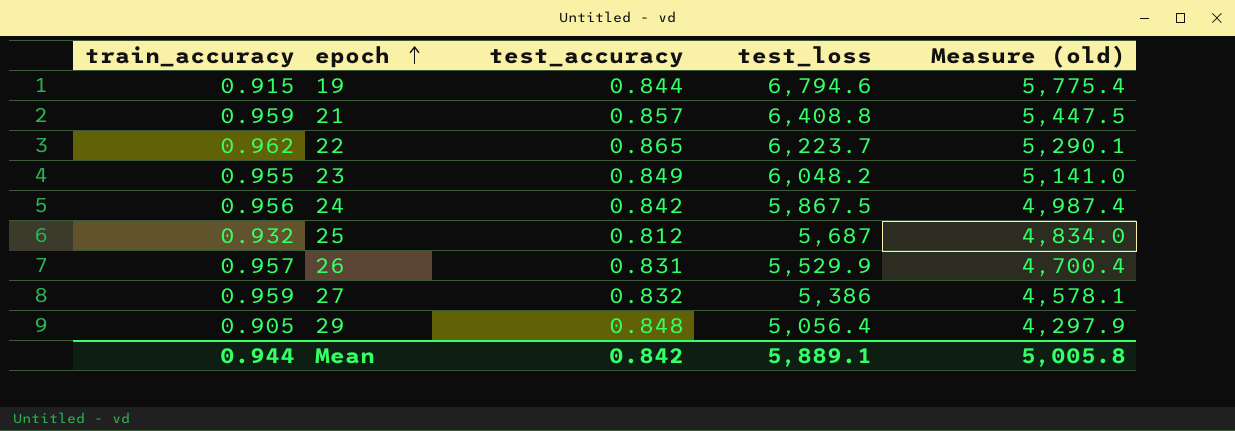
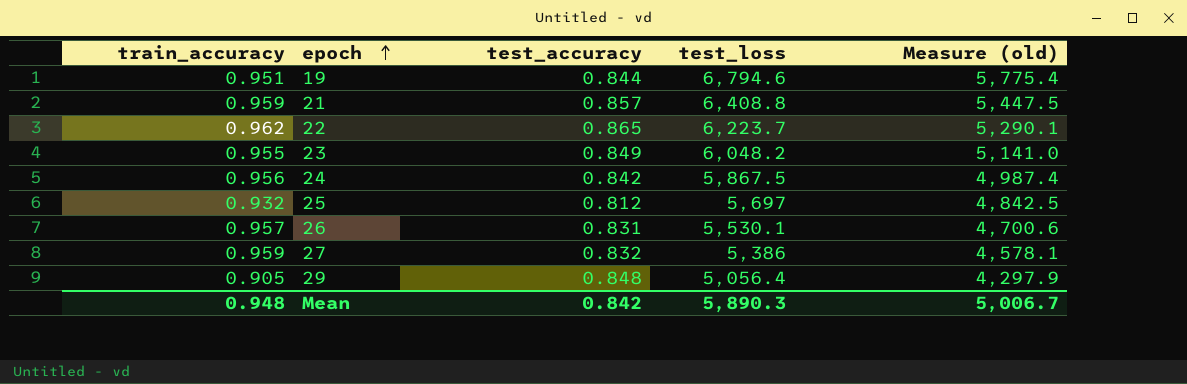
19 | train_accuracy: 0.915 -> 0.951
25 | test_loss: 5,687 -> 5,697
25 | Measure (old): 4,834.0 -> 4,842.5
26 | test_loss: 5,529.9 -> 5,530.1
26 | Measure (old): 4,700.4 -> 4,700.6
Mean | train_accuracy: 0.944 -> 0.948
Mean | test_loss: 5,889.1 -> 5,890.3
Mean | Measure (old): 5,005.8 -> 5,006.7

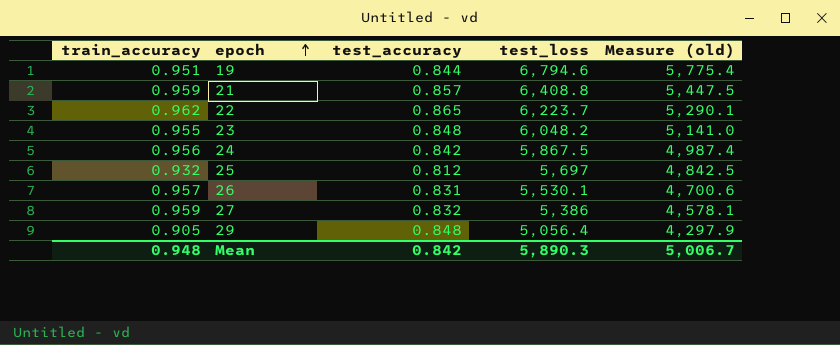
23 | test_accuracy: 0.849 -> 0.848

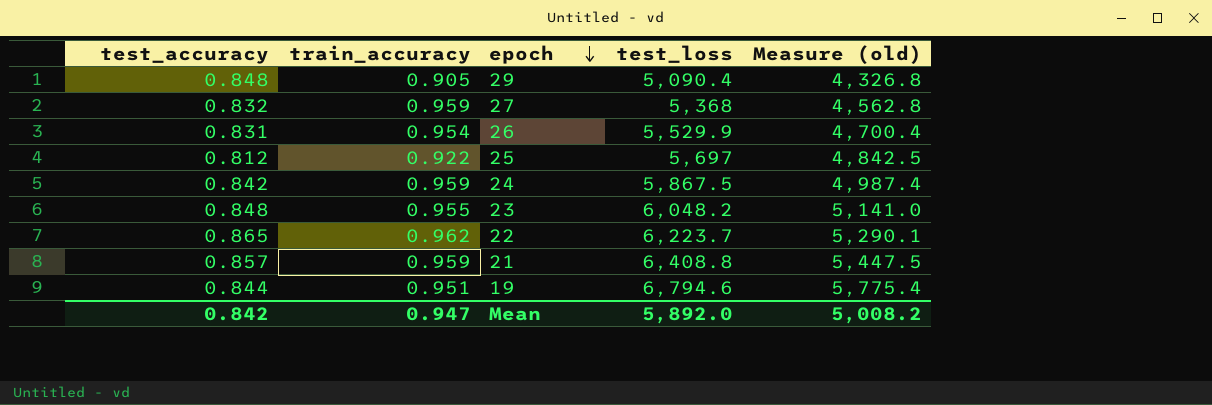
row order: epoch ascending -> epoch descending
column test_accuracy | position: 3 -> 1
29 | test_loss: 5,056.4 -> 5,090.4
29 | Measure (old): 4,297.9 -> 4,326.8
27 | test_loss: 5,386 -> 5,368
27 | Measure (old): 4,578.1 -> 4,562.8
26 | train_accuracy: 0.957 -> 0.954
26 | test_loss: 5,530.1 -> 5,529.9
26 | Measure (old): 4,700.6 -> 4,700.4
25 | train_accuracy: 0.932 -> 0.922
24 | train_accuracy: 0.956 -> 0.959
Mean | train_accuracy: 0.948 -> 0.947
Mean | test_loss: 5,890.3 -> 5,892.0
Mean | Measure (old): 5,006.7 -> 5,008.2

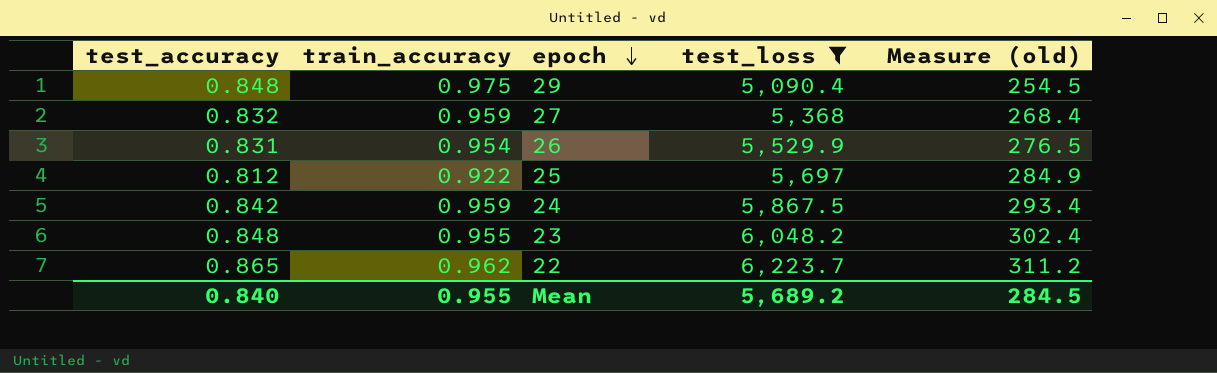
filter: none -> test_loss <= 6,223.7
column Measure (old) | formula: [test_loss] * 0.85 -> [test_loss] * 0.05
29 | train_accuracy: 0.905 -> 0.975
Mean | test_accuracy: 0.842 -> 0.840
Mean | train_accuracy: 0.947 -> 0.955
Mean | test_loss: 5,892.0 -> 5,689.2
Mean | Measure (old): 5,008.2 -> 284.5

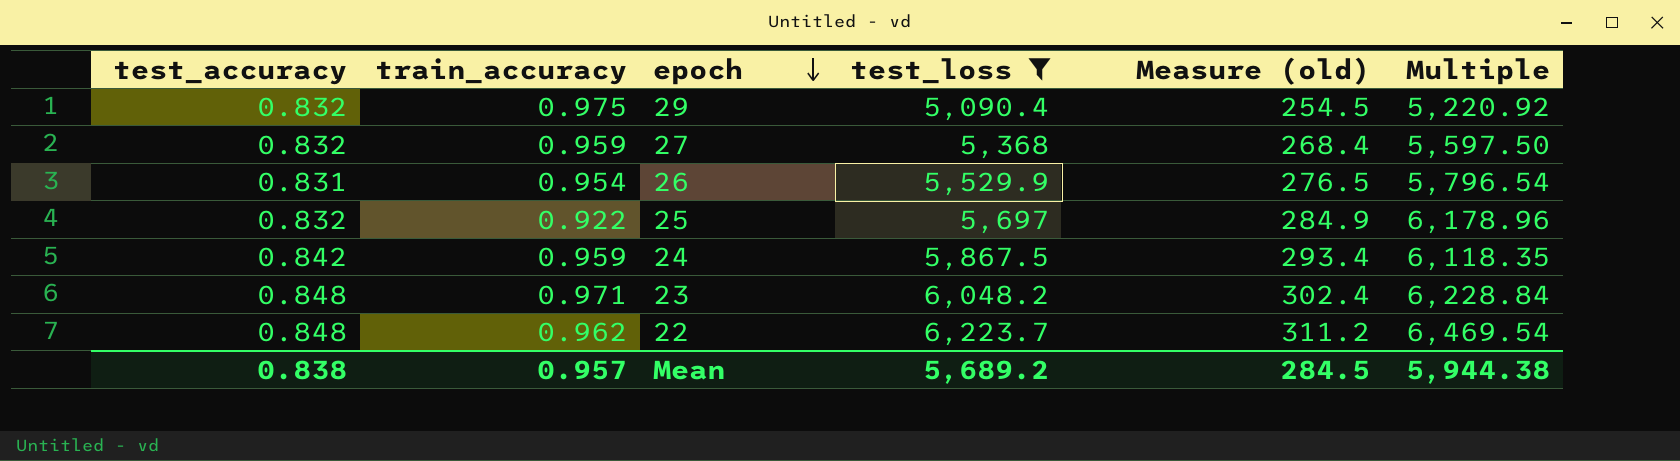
column Multiple | formula: none -> [test_loss] / [train_accuracy]
29 | test_accuracy: 0.848 -> 0.832
25 | test_accuracy: 0.812 -> 0.832
23 | train_accuracy: 0.955 -> 0.971
22 | test_accuracy: 0.865 -> 0.848
Mean | test_accuracy: 0.840 -> 0.838
Mean | train_accuracy: 0.955 -> 0.957

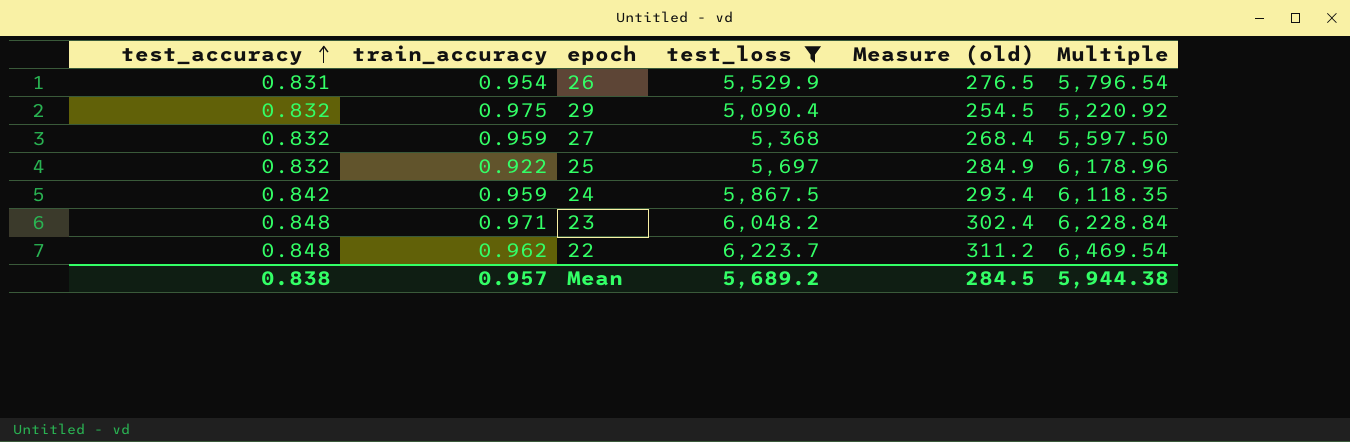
row order: epoch descending -> test_accuracy ascending

